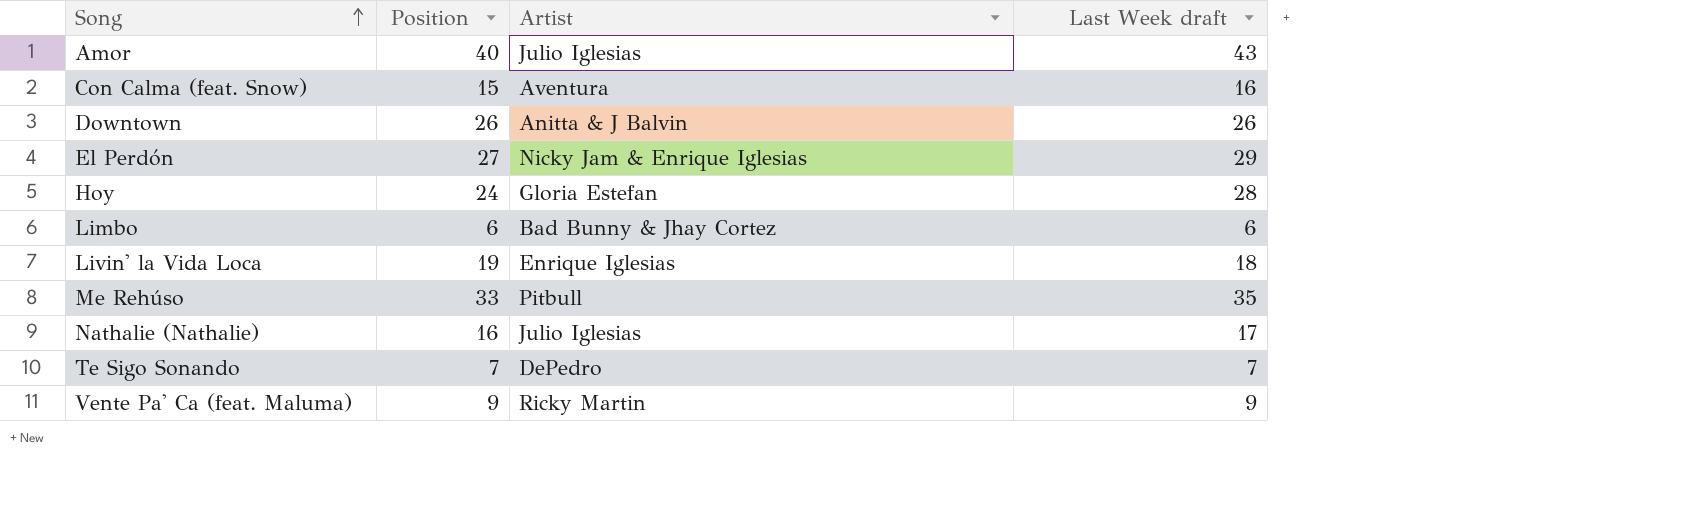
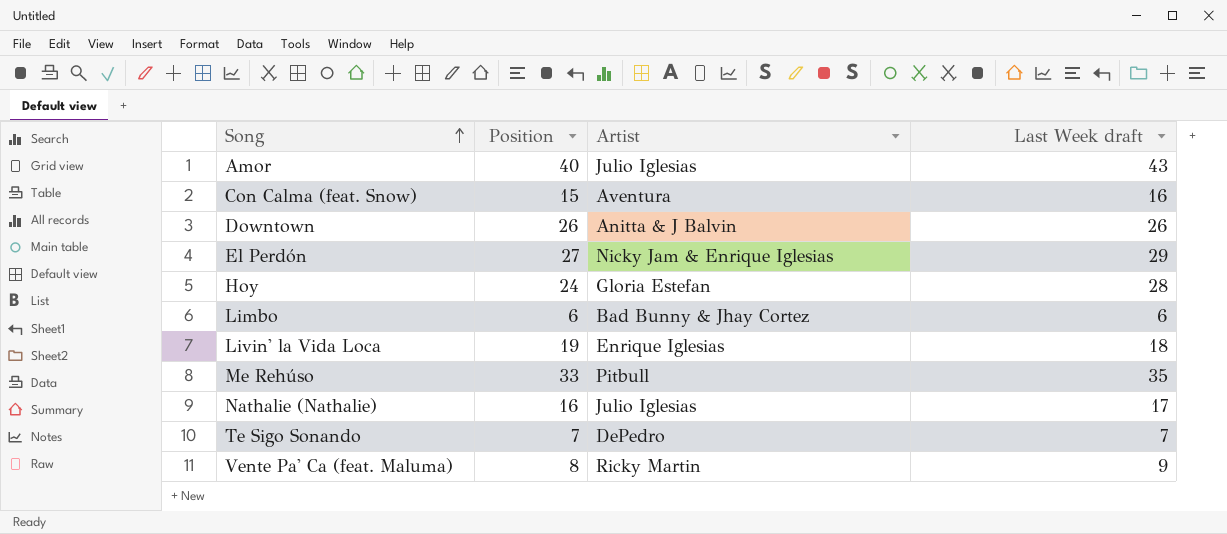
Vente Pa' Ca (feat. Maluma) | Position: 9 -> 8

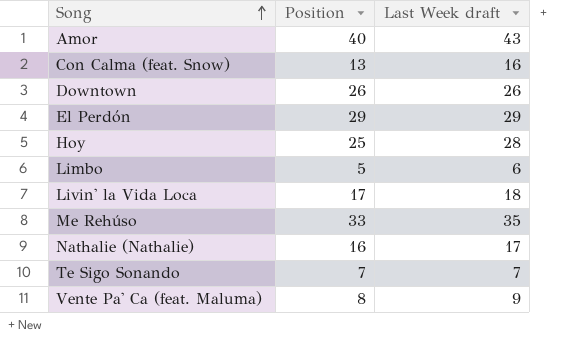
column Artist | position: 3 -> none
Con Calma (feat. Snow) | Position: 15 -> 13
El Perdón | Position: 27 -> 29
Hoy | Position: 24 -> 25
Limbo | Position: 6 -> 5
Livin' la Vida Loca | Position: 19 -> 17

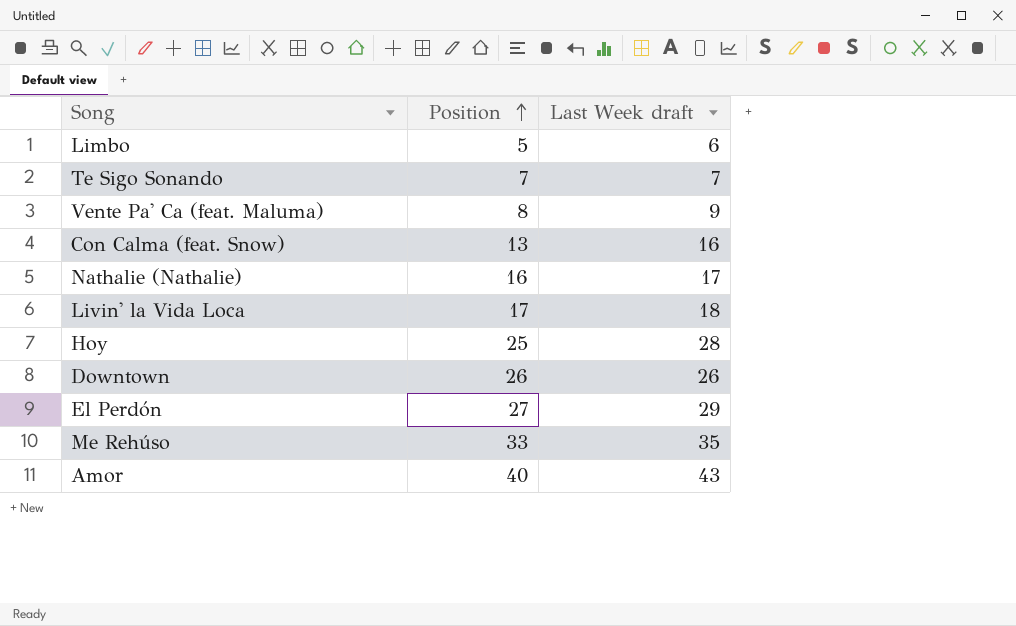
row order: Song ascending -> Position ascending
El Perdón | Position: 29 -> 27

